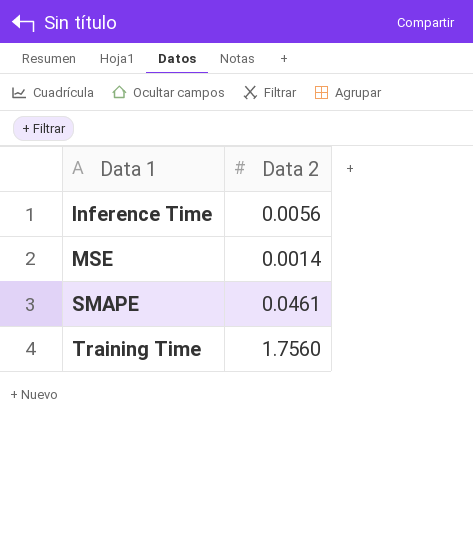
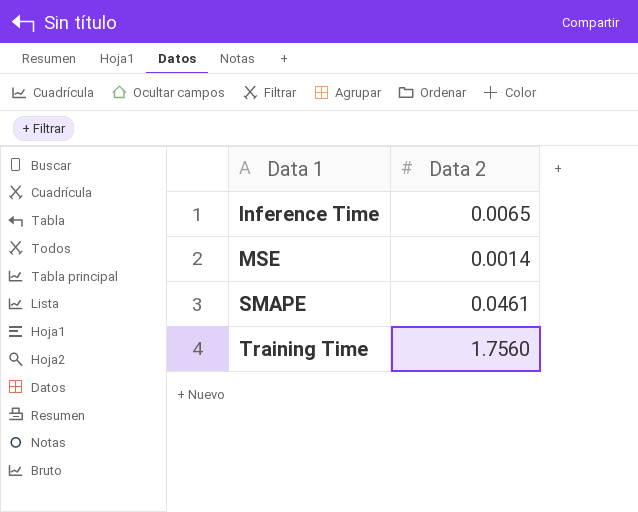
Inference Time | Data 2: 0.0056 -> 0.0065

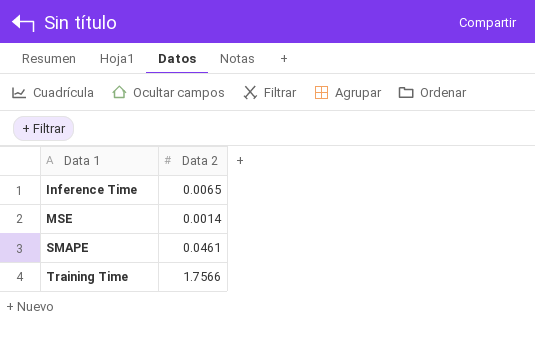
Training Time | Data 2: 1.7560 -> 1.7566

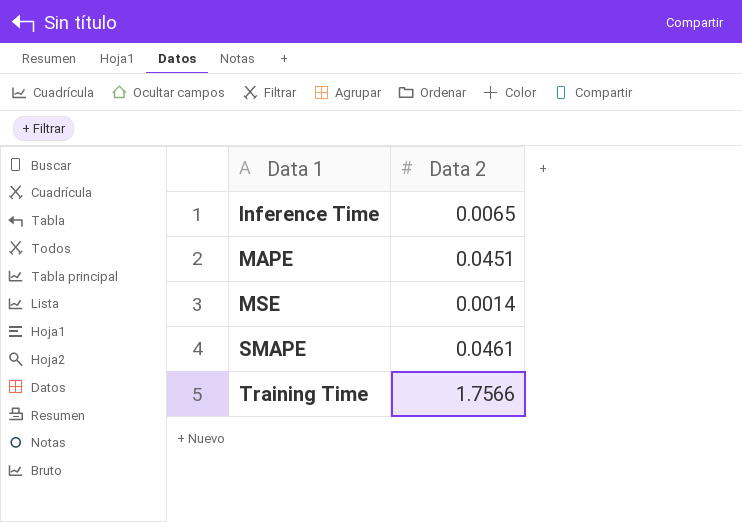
row MAPE: none -> 0.0451

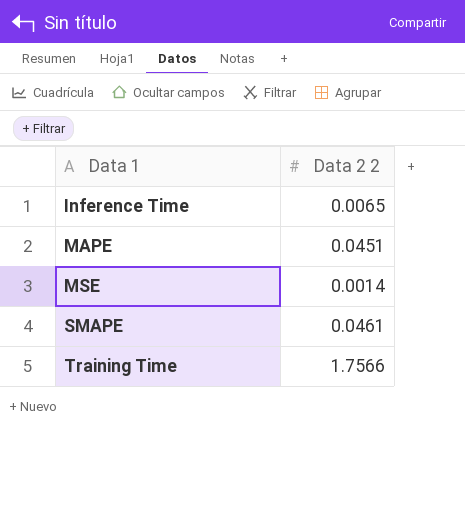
column name: Data 2 -> Data 2 2

